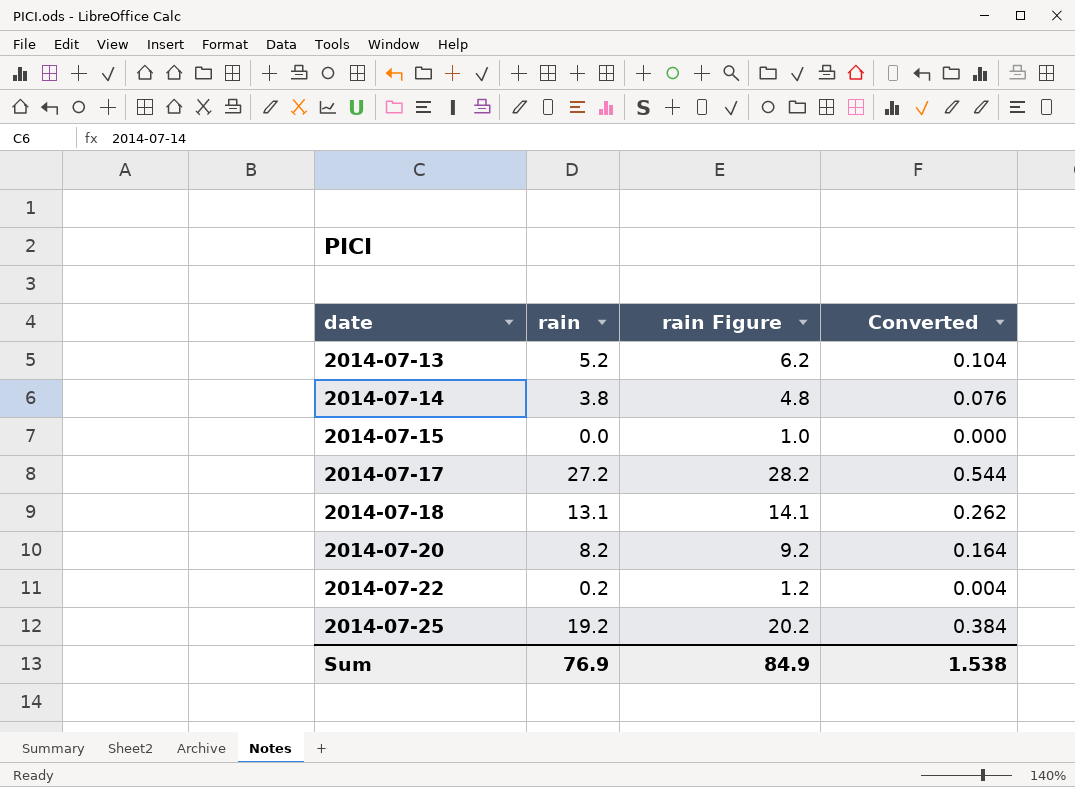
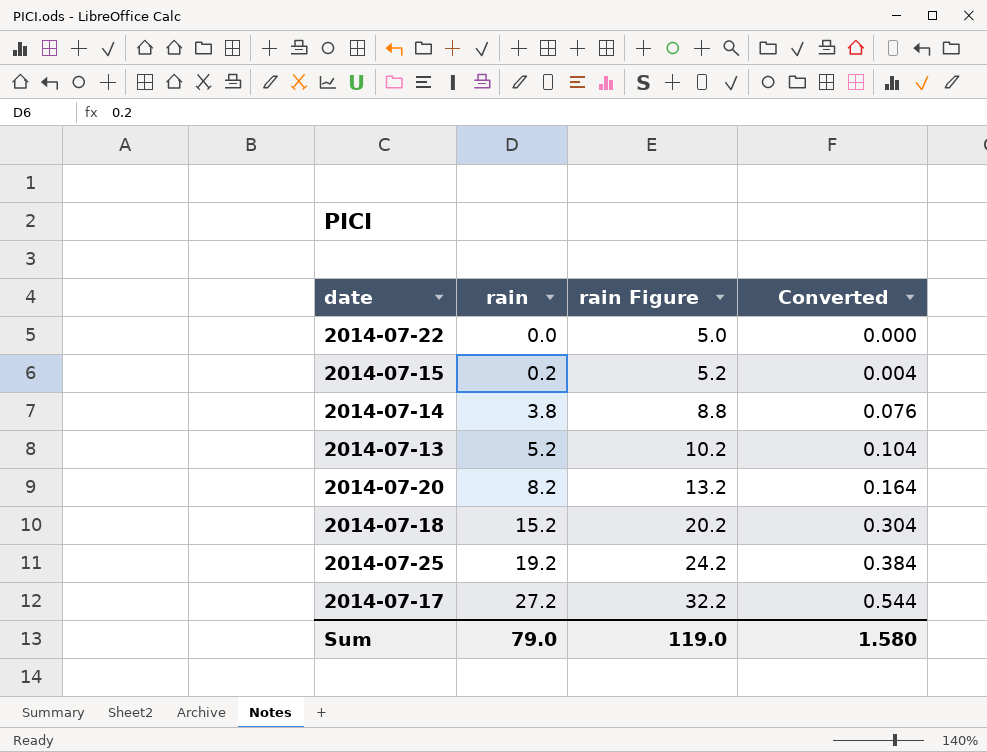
row order: date ascending -> rain ascending
column rain Figure | formula: [rain] + 1 -> [rain] + 5
2014-07-22 | rain: 0.2 -> 0.0
2014-07-22 | Converted: 0.004 -> 0.000
2014-07-15 | rain: 0.0 -> 0.2
2014-07-15 | Converted: 0.000 -> 0.004
2014-07-18 | rain: 13.1 -> 15.2
2014-07-18 | Converted: 0.262 -> 0.304
Sum | rain: 76.9 -> 79.0
Sum | rain Figure: 84.9 -> 119.0
Sum | Converted: 1.538 -> 1.580

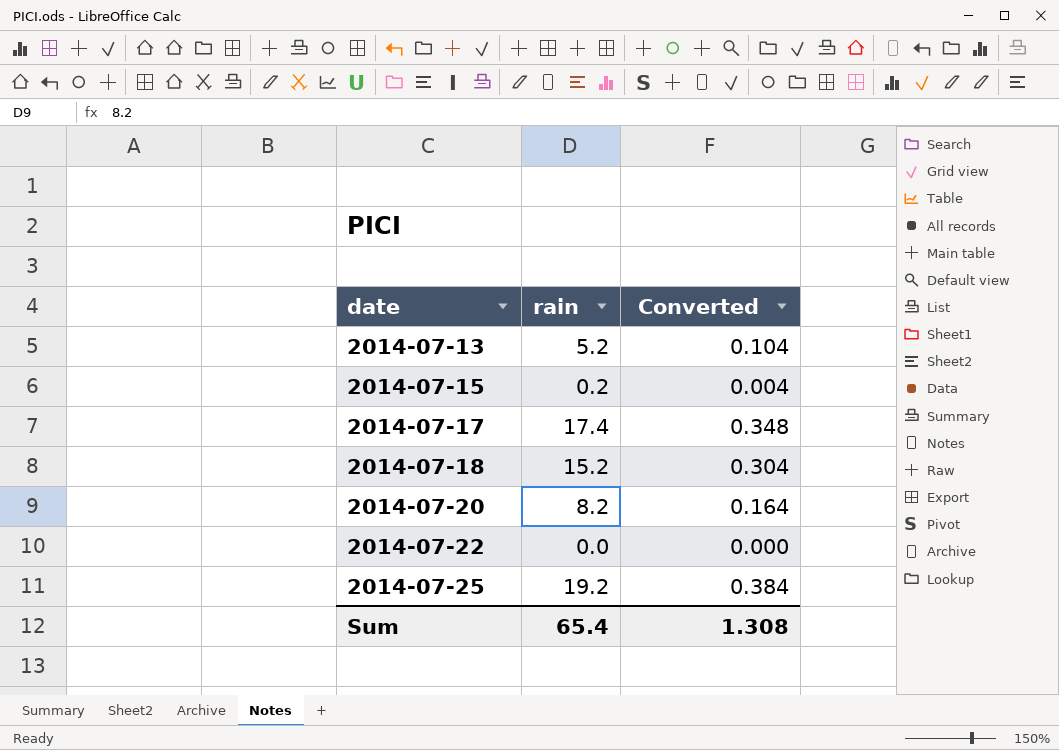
row order: rain ascending -> date ascending
column rain Figure | formula: [rain] + 5 -> none
row 2014-07-14: 3.8 | 8.8 | 0.076 -> none
2014-07-17 | rain: 27.2 -> 17.4
2014-07-17 | Converted: 0.544 -> 0.348
Sum | rain: 79.0 -> 65.4
Sum | Converted: 1.580 -> 1.308

